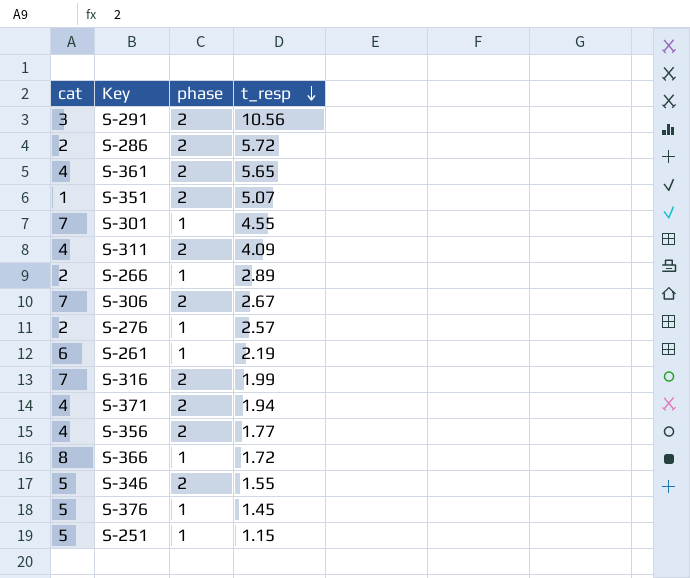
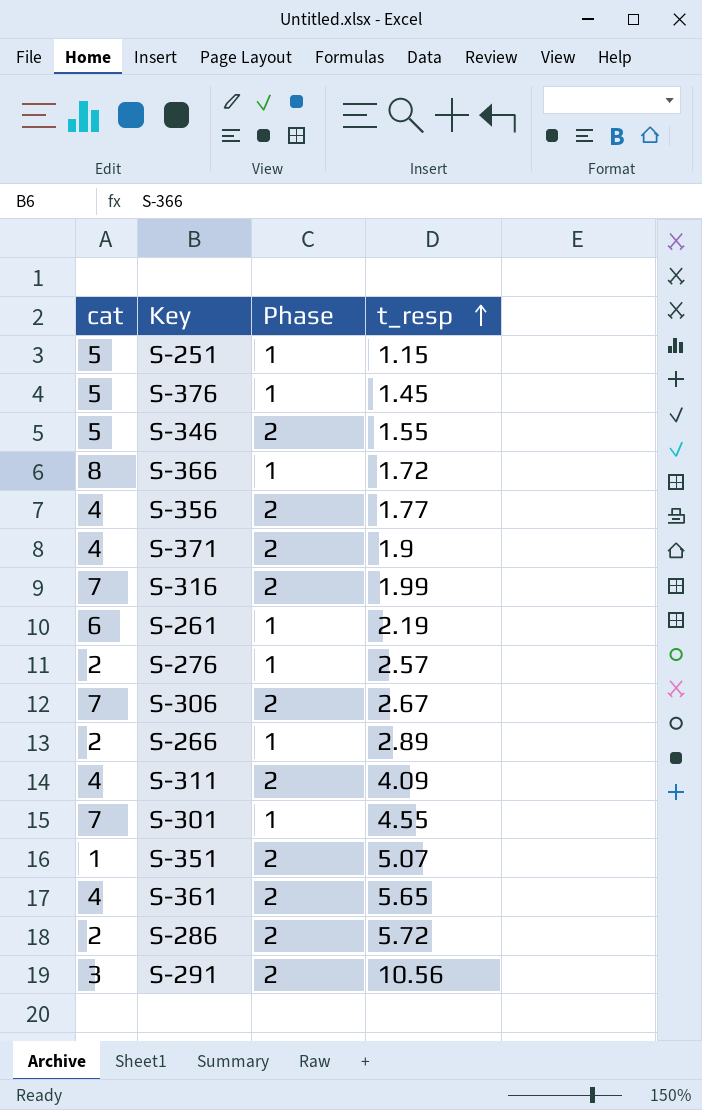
row order: t_resp descending -> t_resp ascending
column name: phase -> Phase
S-371 | t_resp: 1.94 -> 1.9

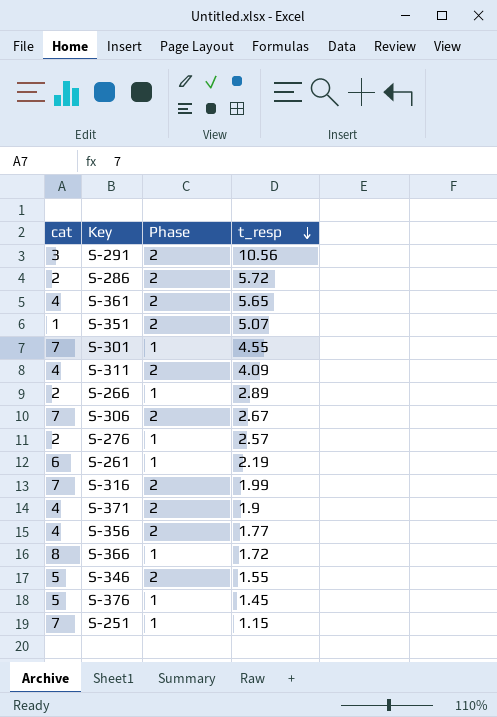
row order: t_resp ascending -> t_resp descending
S-251 | cat: 5 -> 7

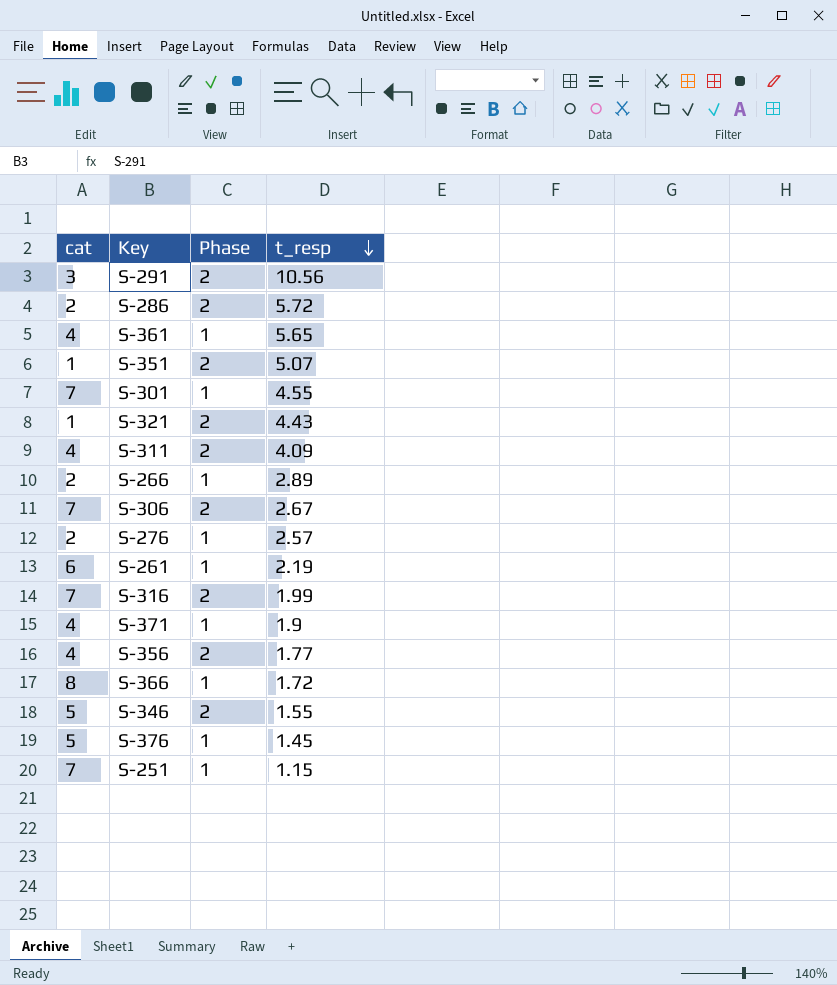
S-361 | Phase: 2 -> 1
row S-321: none -> 1 | 2 | 4.43
S-371 | Phase: 2 -> 1

